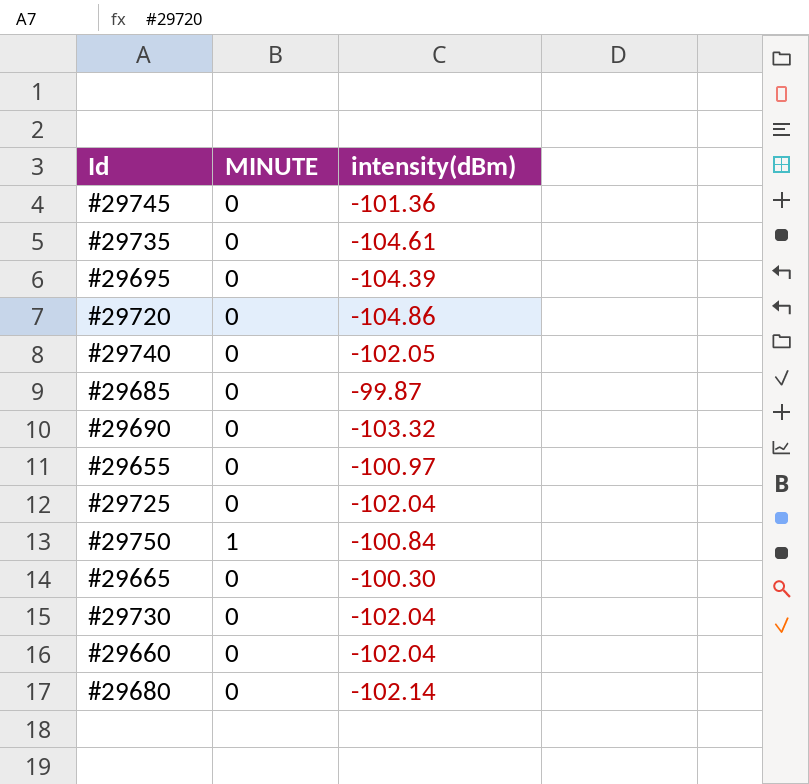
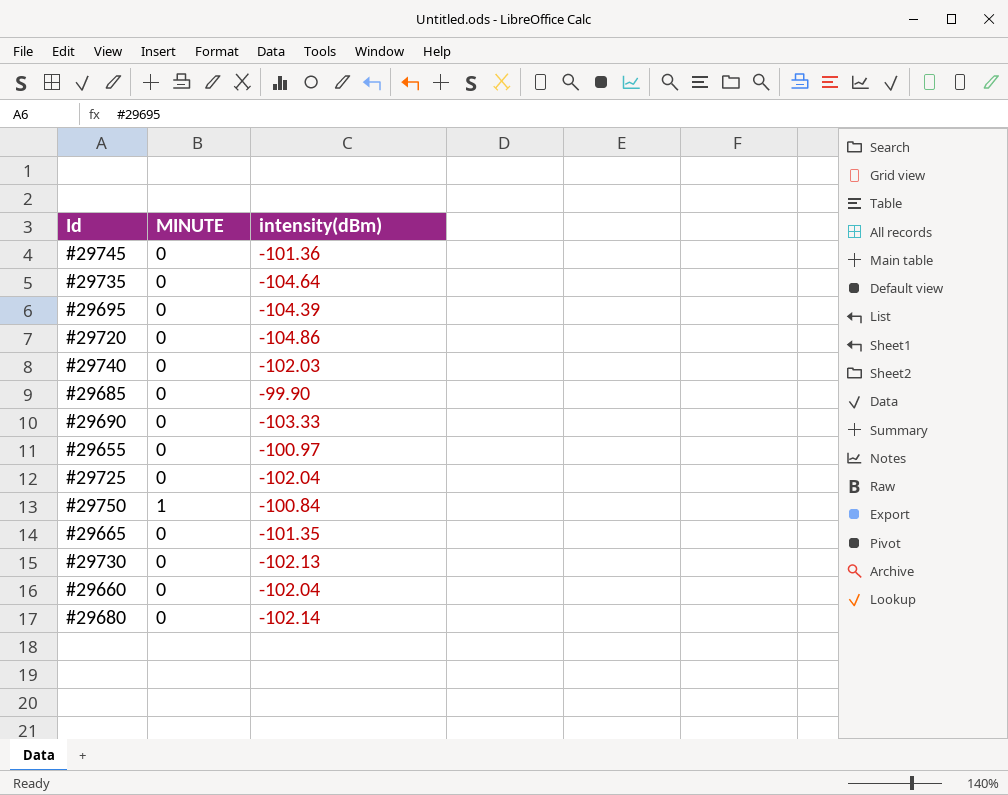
#29735 | intensity(dBm): -104.61 -> -104.64
#29740 | intensity(dBm): -102.05 -> -102.03
#29685 | intensity(dBm): -99.87 -> -99.90
#29690 | intensity(dBm): -103.32 -> -103.33
#29665 | intensity(dBm): -100.30 -> -101.35
#29730 | intensity(dBm): -102.04 -> -102.13

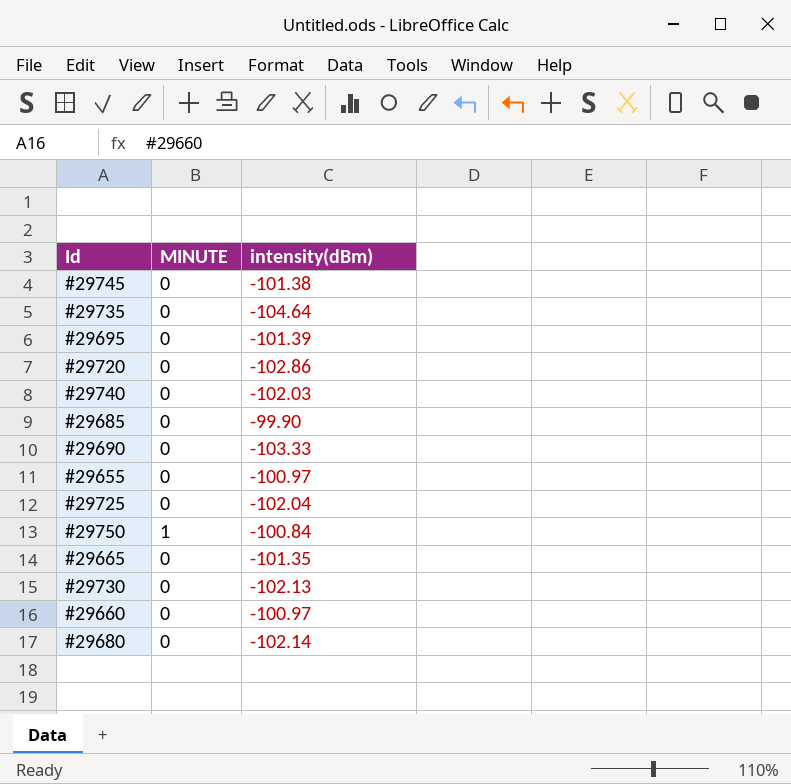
#29745 | intensity(dBm): -101.36 -> -101.38
#29695 | intensity(dBm): -104.39 -> -101.39
#29720 | intensity(dBm): -104.86 -> -102.86
#29660 | intensity(dBm): -102.04 -> -100.97

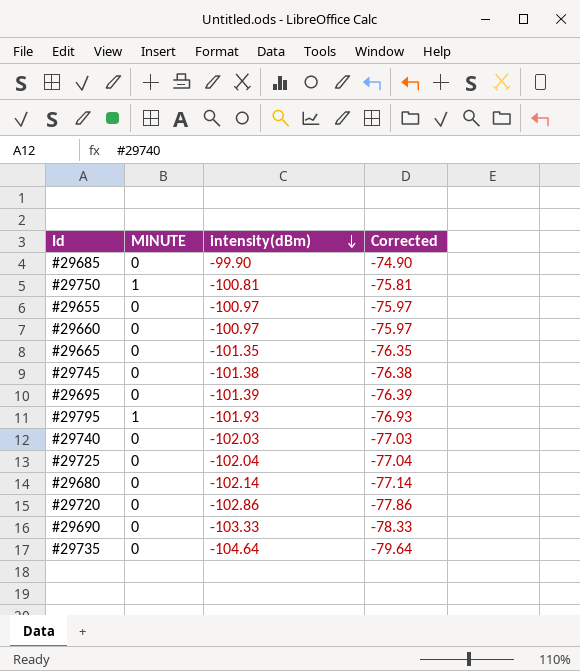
row order: none -> intensity(dBm) descending
column Corrected | formula: none -> [intensity(dBm)] + 25
row #29730: 0 | -102.13 -> none
#29750 | intensity(dBm): -100.84 -> -100.81
row #29795: none -> 1 | -101.93 | -76.93

